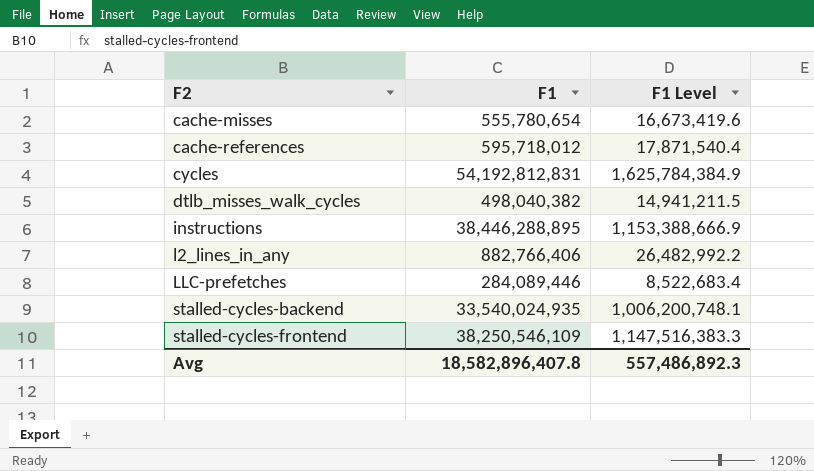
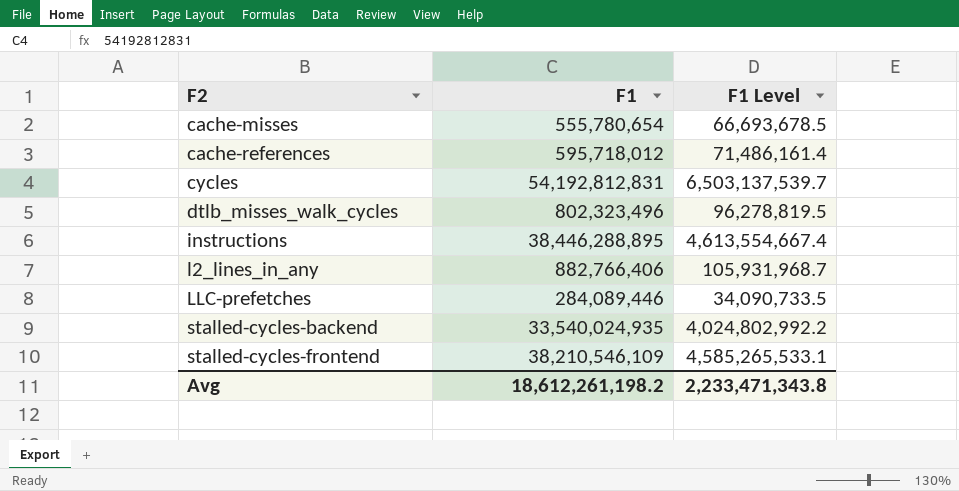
column F1 Level | formula: [F1] * 0.03 -> [F1] * 0.12
dtlb_misses_walk_cycles | F1: 498,040,382 -> 802,323,496
stalled-cycles-frontend | F1: 38,250,546,109 -> 38,210,546,109
Avg | F1: 18,582,896,407.8 -> 18,612,261,198.2
Avg | F1 Level: 557,486,892.3 -> 2,233,471,343.8

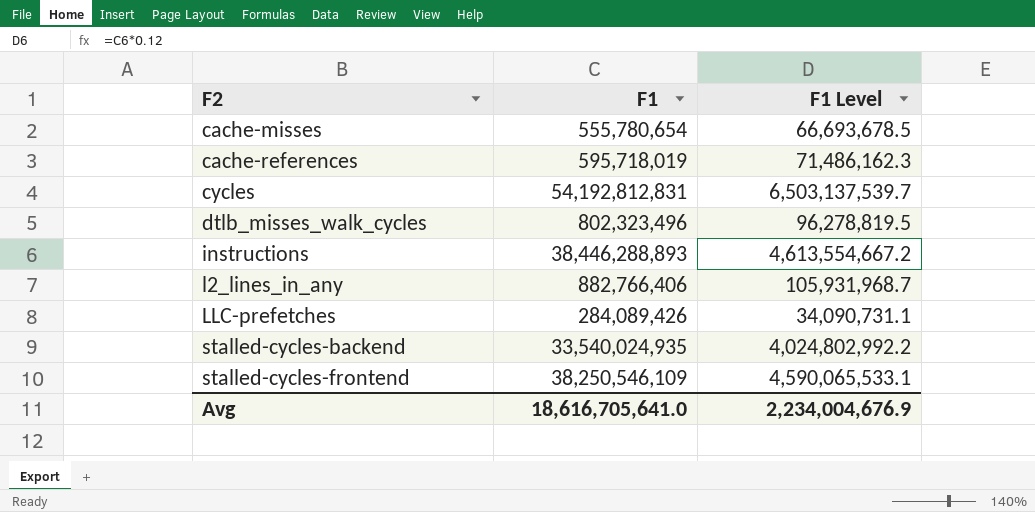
cache-references | F1: 595,718,012 -> 595,718,019
cache-references | F1 Level: 71,486,161.4 -> 71,486,162.3
instructions | F1: 38,446,288,895 -> 38,446,288,893
instructions | F1 Level: 4,613,554,667.4 -> 4,613,554,667.2
LLC-prefetches | F1: 284,089,446 -> 284,089,426
LLC-prefetches | F1 Level: 34,090,733.5 -> 34,090,731.1
stalled-cycles-frontend | F1: 38,210,546,109 -> 38,250,546,109
stalled-cycles-frontend | F1 Level: 4,585,265,533.1 -> 4,590,065,533.1
Avg | F1: 18,612,261,198.2 -> 18,616,705,641.0
Avg | F1 Level: 2,233,471,343.8 -> 2,234,004,676.9

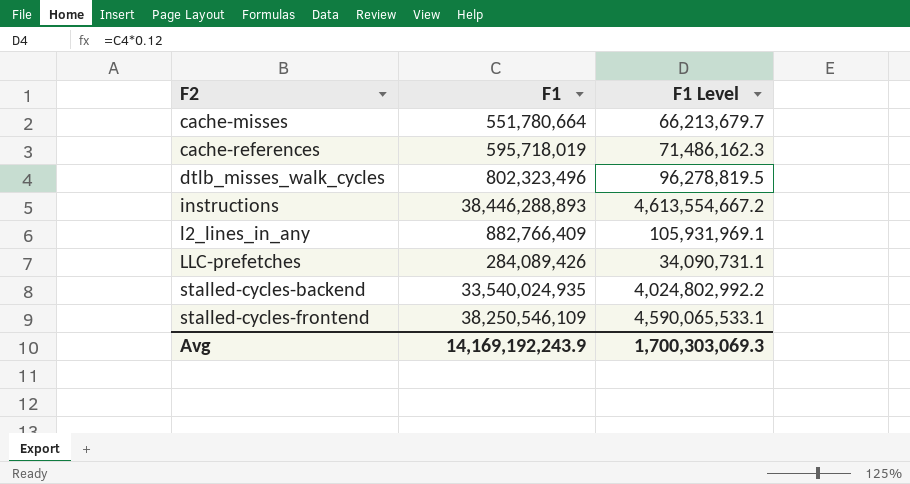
row cycles: 54,192,812,831 | 6,503,137,539.7 -> none
cache-misses | F1: 555,780,654 -> 551,780,664
cache-misses | F1 Level: 66,693,678.5 -> 66,213,679.7
l2_lines_in_any | F1: 882,766,406 -> 882,766,409
l2_lines_in_any | F1 Level: 105,931,968.7 -> 105,931,969.1
Avg | F1: 18,616,705,641.0 -> 14,169,192,243.9
Avg | F1 Level: 2,234,004,676.9 -> 1,700,303,069.3

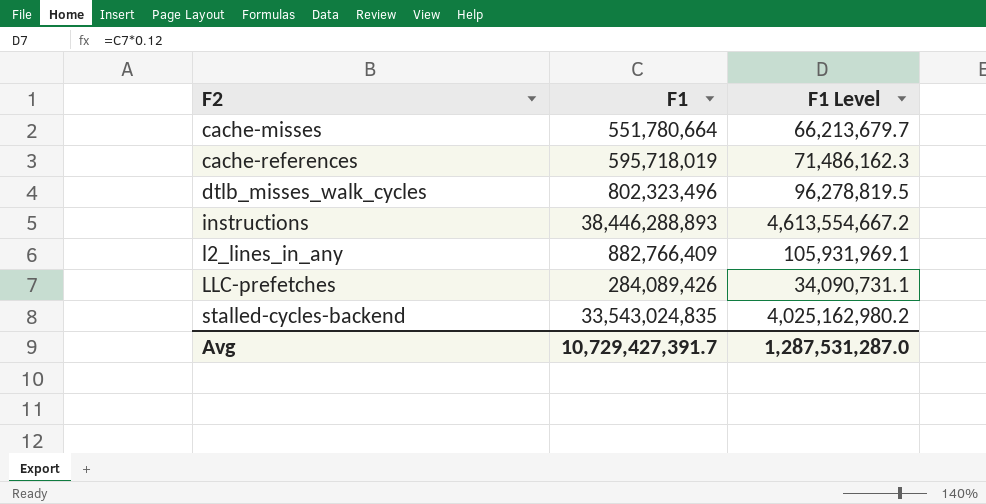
row stalled-cycles-frontend: 38,250,546,109 | 4,590,065,533.1 -> none
stalled-cycles-backend | F1: 33,540,024,935 -> 33,543,024,835
stalled-cycles-backend | F1 Level: 4,024,802,992.2 -> 4,025,162,980.2
Avg | F1: 14,169,192,243.9 -> 10,729,427,391.7
Avg | F1 Level: 1,700,303,069.3 -> 1,287,531,287.0

